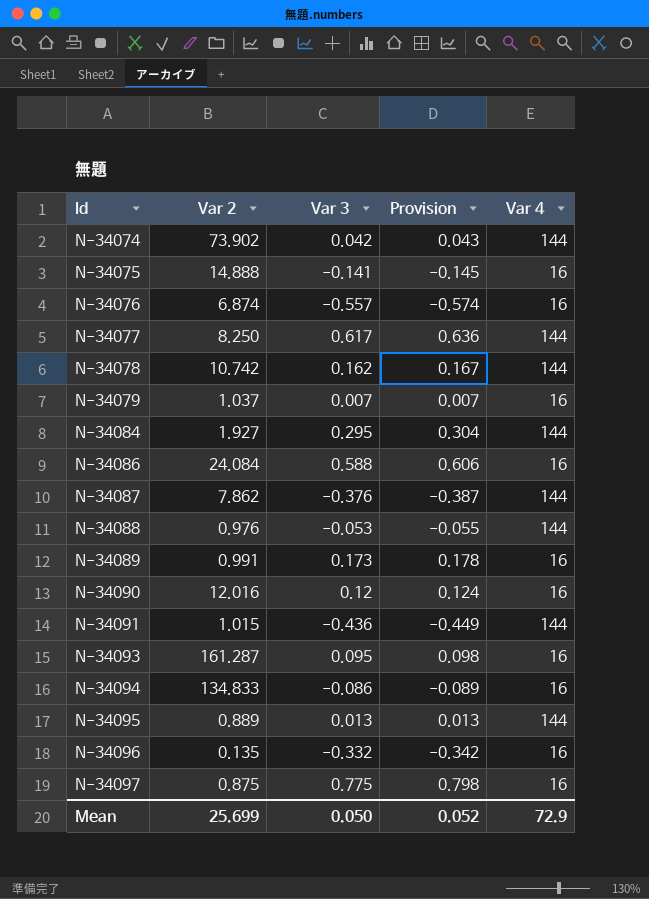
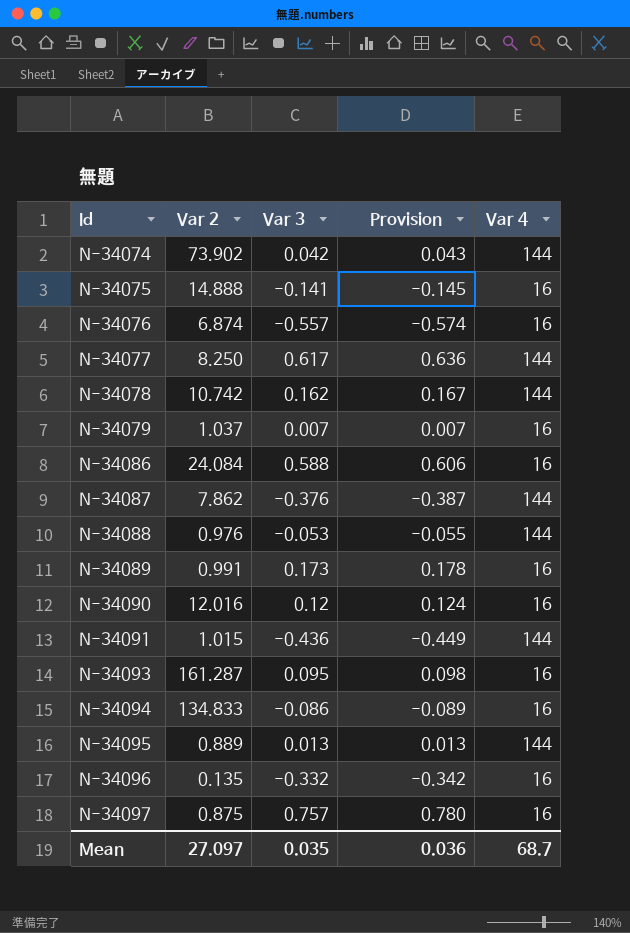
row N-34084: 1.927 | 0.295 | 0.304 | 144 -> none
N-34097 | Var 3: 0.775 -> 0.757
N-34097 | Provision: 0.798 -> 0.780
Mean | Var 2: 25.699 -> 27.097
Mean | Var 3: 0.050 -> 0.035
Mean | Provision: 0.052 -> 0.036
Mean | Var 4: 72.9 -> 68.7

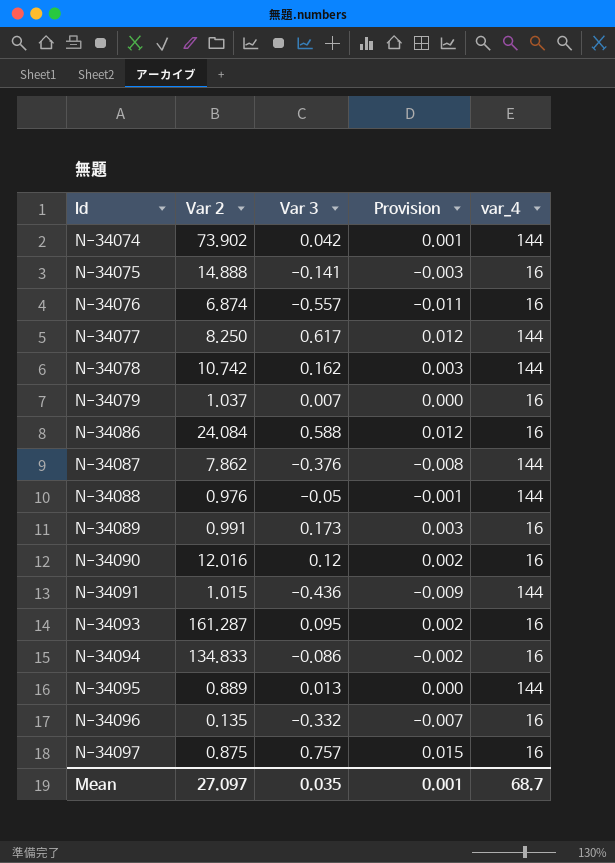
column Provision | formula: [Var 3] * 1.03 -> [Var 3] * 0.02
column name: Var 4 -> var_4
N-34088 | Var 3: -0.053 -> -0.05
Mean | Provision: 0.036 -> 0.001

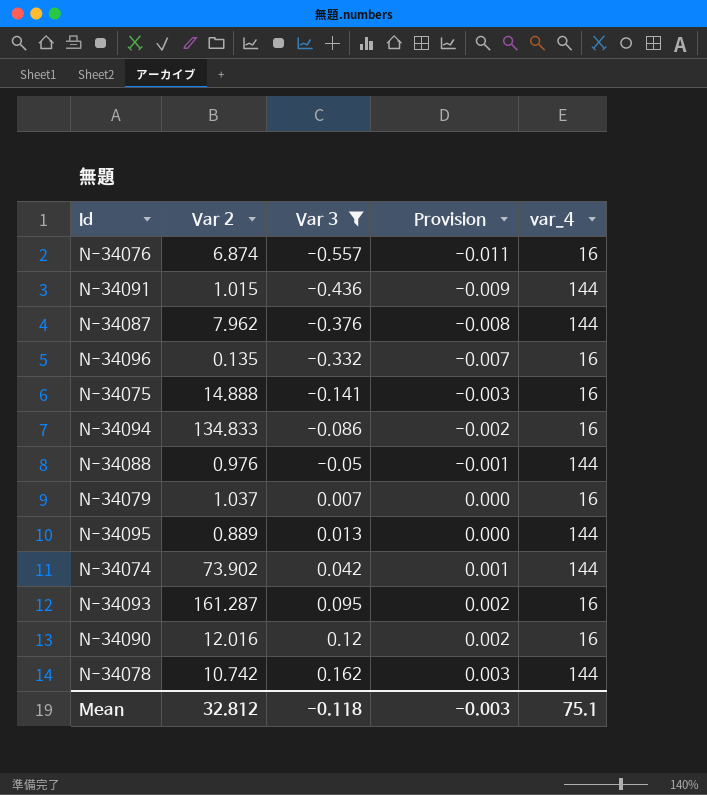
filter: none -> Var 3 <= 0.162
row order: Id ascending -> Var 3 ascending
N-34087 | Var 2: 7.862 -> 7.962
Mean | Var 2: 27.097 -> 32.812
Mean | Var 3: 0.035 -> -0.118
Mean | Provision: 0.001 -> -0.003
Mean | var_4: 68.7 -> 75.1

